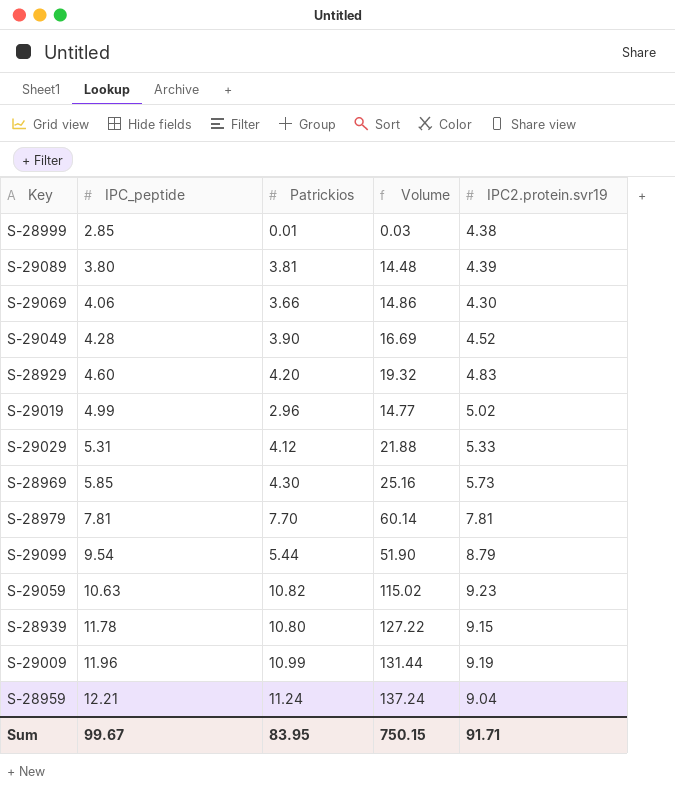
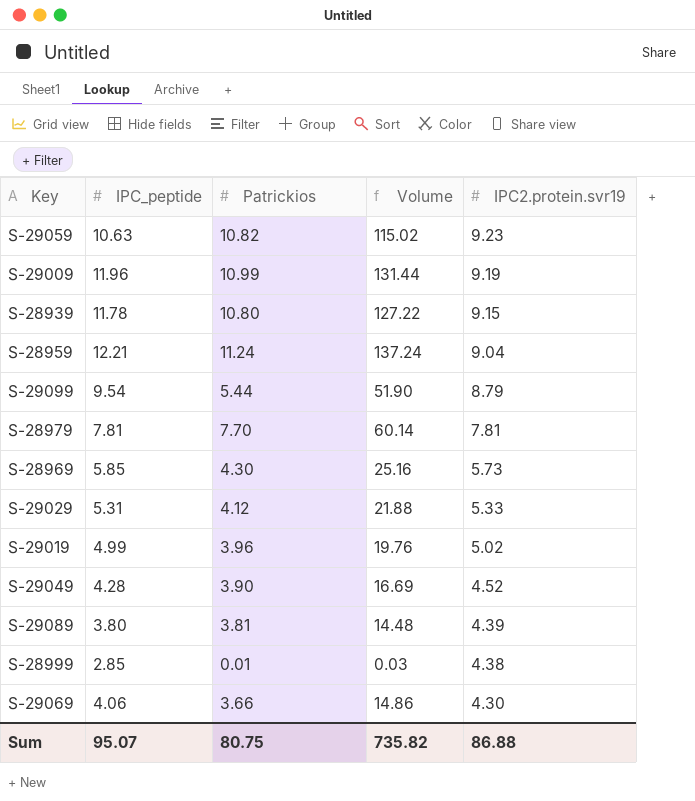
row order: IPC_peptide ascending -> IPC2.protein.svr19 descending
row S-28929: 4.60 | 4.20 | 19.32 | 4.83 -> none
S-29019 | Patrickios: 2.96 -> 3.96
S-29019 | Volume: 14.77 -> 19.76
Sum | IPC_peptide: 99.67 -> 95.07
Sum | Patrickios: 83.95 -> 80.75
Sum | Volume: 750.15 -> 735.82
Sum | IPC2.protein.svr19: 91.71 -> 86.88

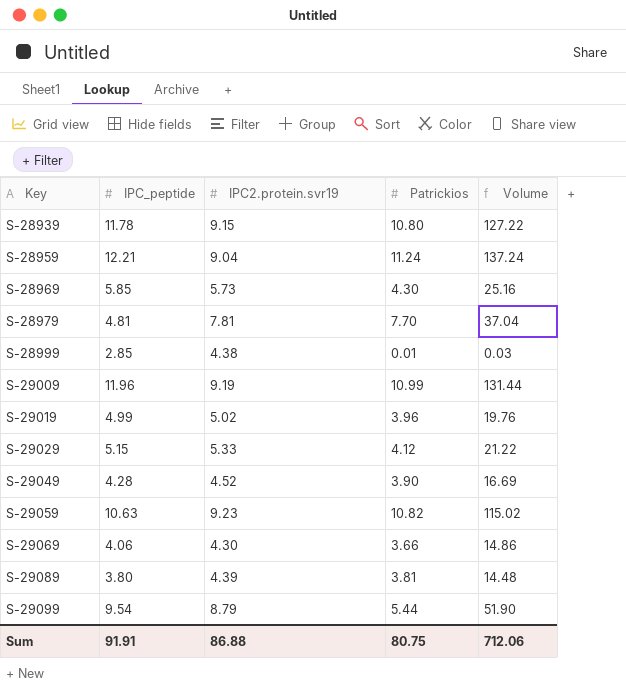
row order: IPC2.protein.svr19 descending -> Key ascending
column IPC2.protein.svr19 | position: 5 -> 3
S-28979 | IPC_peptide: 7.81 -> 4.81
S-28979 | Volume: 60.14 -> 37.04
S-29029 | IPC_peptide: 5.31 -> 5.15
S-29029 | Volume: 21.88 -> 21.22
Sum | IPC_peptide: 95.07 -> 91.91
Sum | Volume: 735.82 -> 712.06

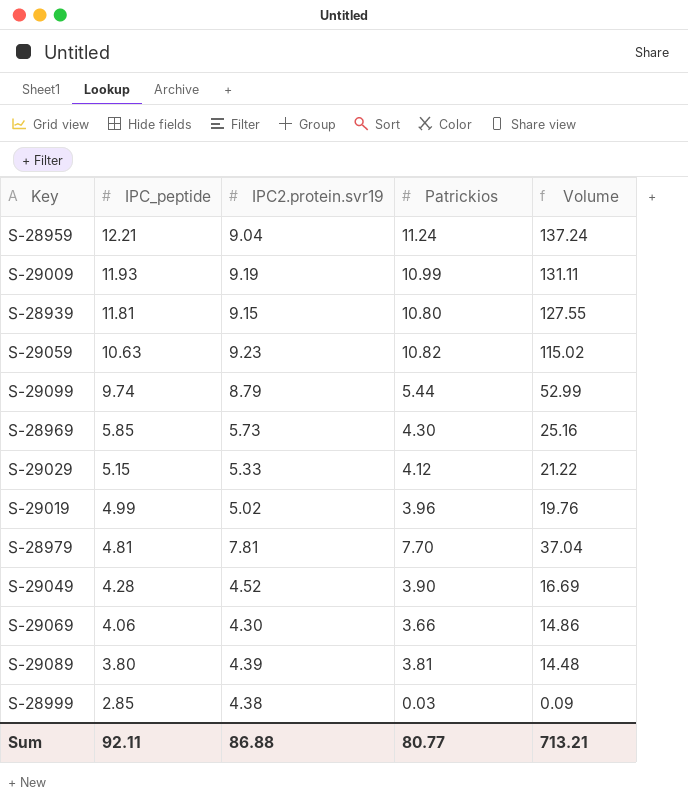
row order: Key ascending -> IPC_peptide descending
S-29009 | IPC_peptide: 11.96 -> 11.93
S-29009 | Volume: 131.44 -> 131.11
S-28939 | IPC_peptide: 11.78 -> 11.81
S-28939 | Volume: 127.22 -> 127.55
S-29099 | IPC_peptide: 9.54 -> 9.74
S-29099 | Volume: 51.90 -> 52.99
S-28999 | Patrickios: 0.01 -> 0.03
S-28999 | Volume: 0.03 -> 0.09
Sum | IPC_peptide: 91.91 -> 92.11
Sum | Patrickios: 80.75 -> 80.77
Sum | Volume: 712.06 -> 713.21

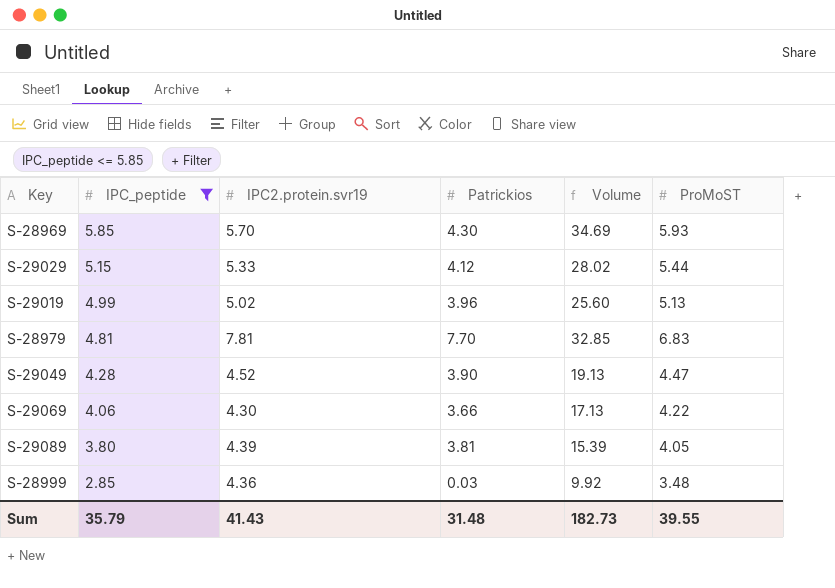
filter: none -> IPC_peptide <= 5.85
column Volume | formula: [IPC_peptide] * [Patrickios] -> [IPC_peptide] * [ProMoST]
column ProMoST | position: none -> 6
S-28969 | IPC2.protein.svr19: 5.73 -> 5.70
S-28999 | IPC2.protein.svr19: 4.38 -> 4.36
Sum | IPC_peptide: 92.11 -> 35.79
Sum | IPC2.protein.svr19: 86.88 -> 41.43
Sum | Patrickios: 80.77 -> 31.48
Sum | Volume: 713.21 -> 182.73

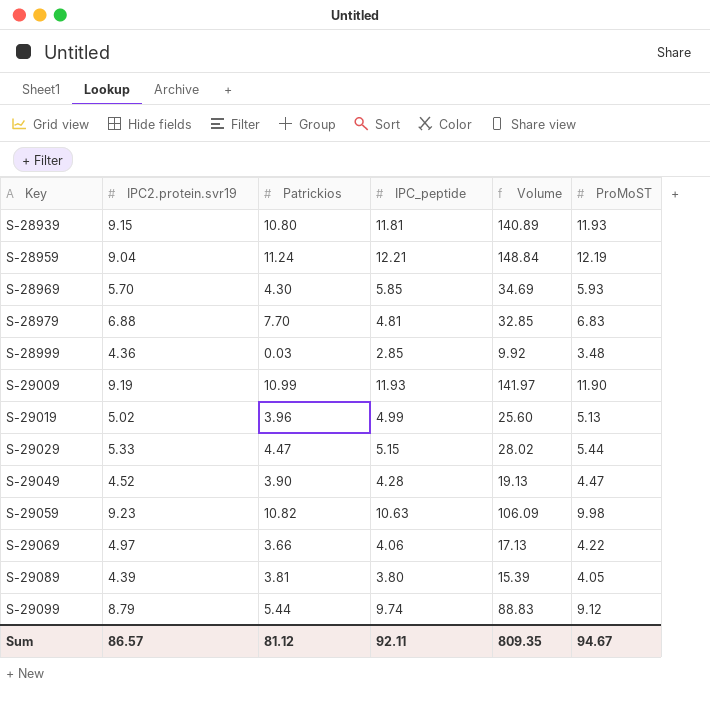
filter: IPC_peptide <= 5.85 -> none
row order: IPC_peptide descending -> Key ascending
column IPC_peptide | position: 2 -> 4
S-28979 | IPC2.protein.svr19: 7.81 -> 6.88
S-29029 | Patrickios: 4.12 -> 4.47
S-29069 | IPC2.protein.svr19: 4.30 -> 4.97
Sum | IPC2.protein.svr19: 41.43 -> 86.57
Sum | Patrickios: 31.48 -> 81.12
Sum | IPC_peptide: 35.79 -> 92.11
Sum | Volume: 182.73 -> 809.35
Sum | ProMoST: 39.55 -> 94.67

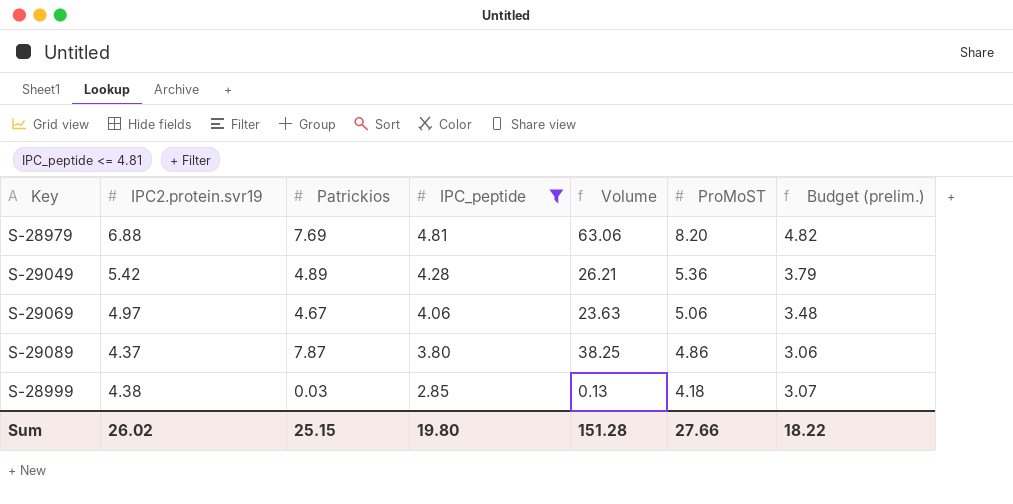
filter: none -> IPC_peptide <= 4.81
row order: Key ascending -> IPC_peptide descending
column Volume | formula: [IPC_peptide] * [ProMoST] -> [Patrickios] * [ProMoST]
column Budget (prelim.) | formula: none -> [IPC2.protein.svr19] * 0.7
S-28979 | Patrickios: 7.70 -> 7.69
S-28979 | ProMoST: 6.83 -> 8.20
S-29049 | IPC2.protein.svr19: 4.52 -> 5.42
S-29049 | Patrickios: 3.90 -> 4.89
S-29049 | ProMoST: 4.47 -> 5.36
S-29069 | Patrickios: 3.66 -> 4.67
S-29069 | ProMoST: 4.22 -> 5.06
S-29089 | IPC2.protein.svr19: 4.39 -> 4.37
S-29089 | Patrickios: 3.81 -> 7.87
S-29089 | ProMoST: 4.05 -> 4.86
S-28999 | IPC2.protein.svr19: 4.36 -> 4.38
S-28999 | ProMoST: 3.48 -> 4.18
Sum | IPC2.protein.svr19: 86.57 -> 26.02
Sum | Patrickios: 81.12 -> 25.15
Sum | IPC_peptide: 92.11 -> 19.80
Sum | Volume: 809.35 -> 151.28
Sum | ProMoST: 94.67 -> 27.66

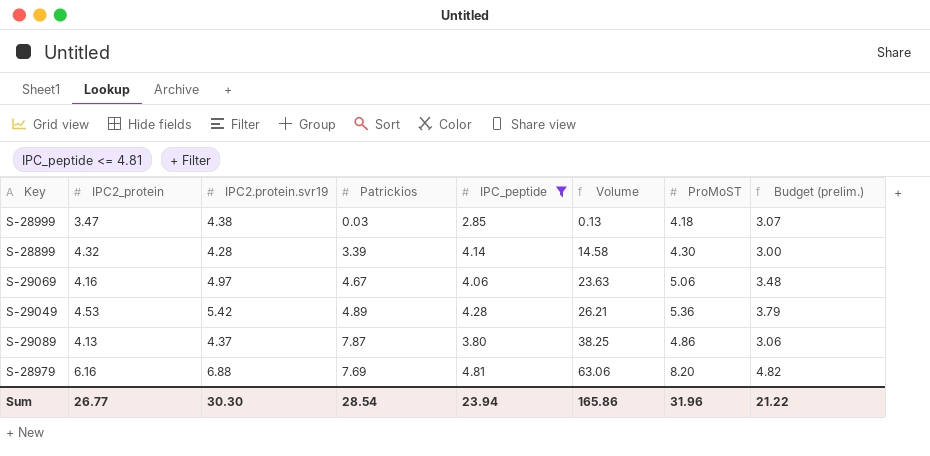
row order: IPC_peptide descending -> Volume ascending
column IPC2_protein | position: none -> 2
row S-28899: none -> 4.32 | 4.28 | 3.39 | 4.14 | 14.58 | 4.30 | 3.00
Sum | IPC2.protein.svr19: 26.02 -> 30.30
Sum | Patrickios: 25.15 -> 28.54
Sum | IPC_peptide: 19.80 -> 23.94
Sum | Volume: 151.28 -> 165.86
Sum | ProMoST: 27.66 -> 31.96
Sum | Budget (prelim.): 18.22 -> 21.22

